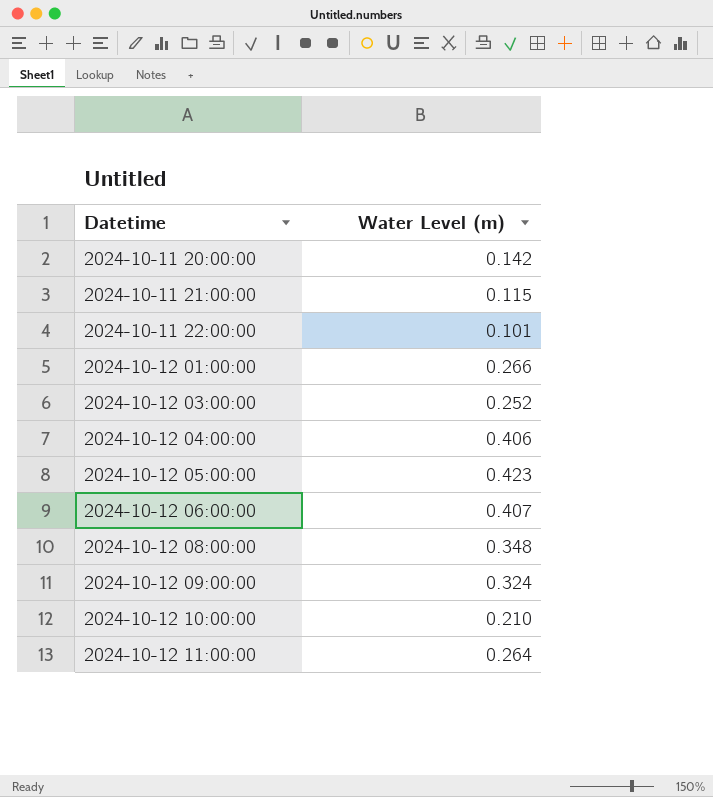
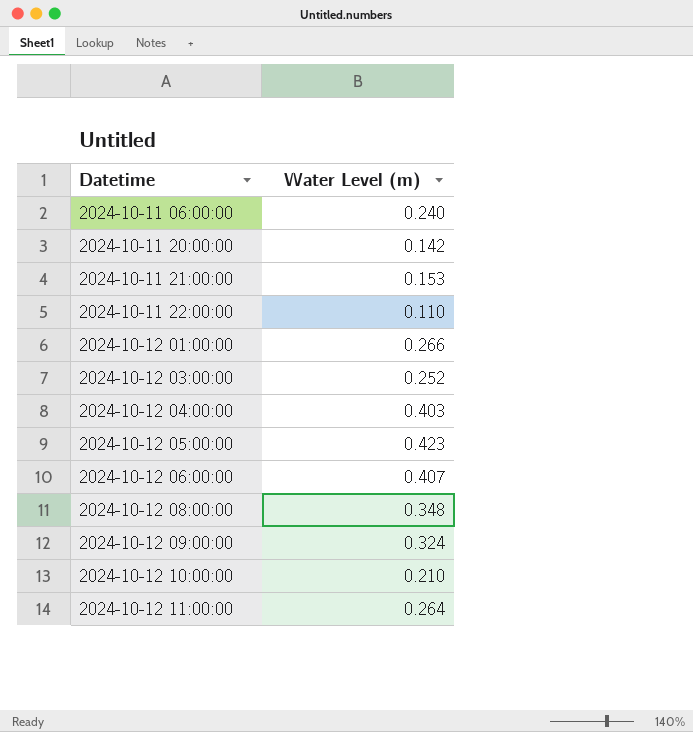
row 2024-10-11 06:00:00: none -> 0.240
2024-10-11 21:00:00 | Water Level (m): 0.115 -> 0.153
2024-10-11 22:00:00 | Water Level (m): 0.101 -> 0.110
2024-10-12 04:00:00 | Water Level (m): 0.406 -> 0.403

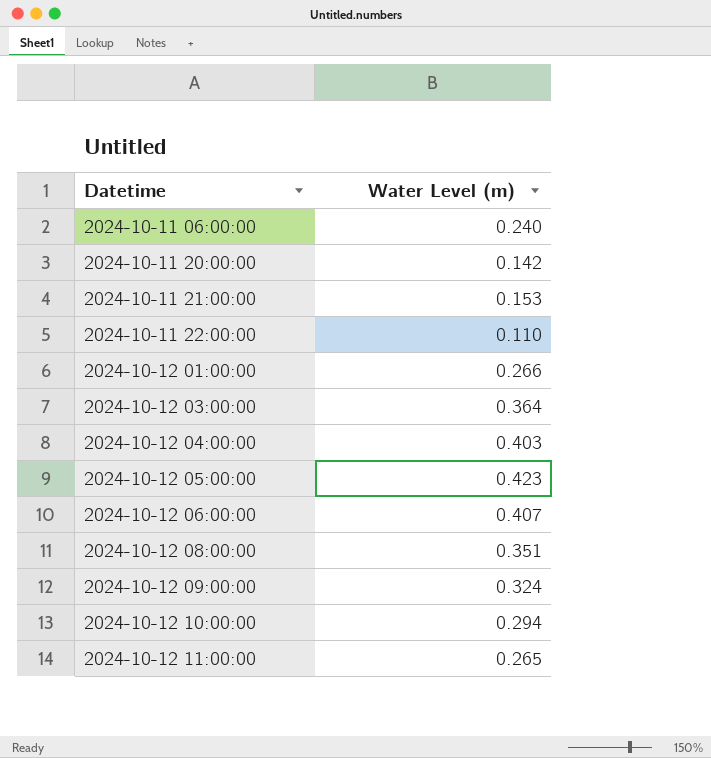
2024-10-12 03:00:00 | Water Level (m): 0.252 -> 0.364
2024-10-12 08:00:00 | Water Level (m): 0.348 -> 0.351
2024-10-12 10:00:00 | Water Level (m): 0.210 -> 0.294
2024-10-12 11:00:00 | Water Level (m): 0.264 -> 0.265

